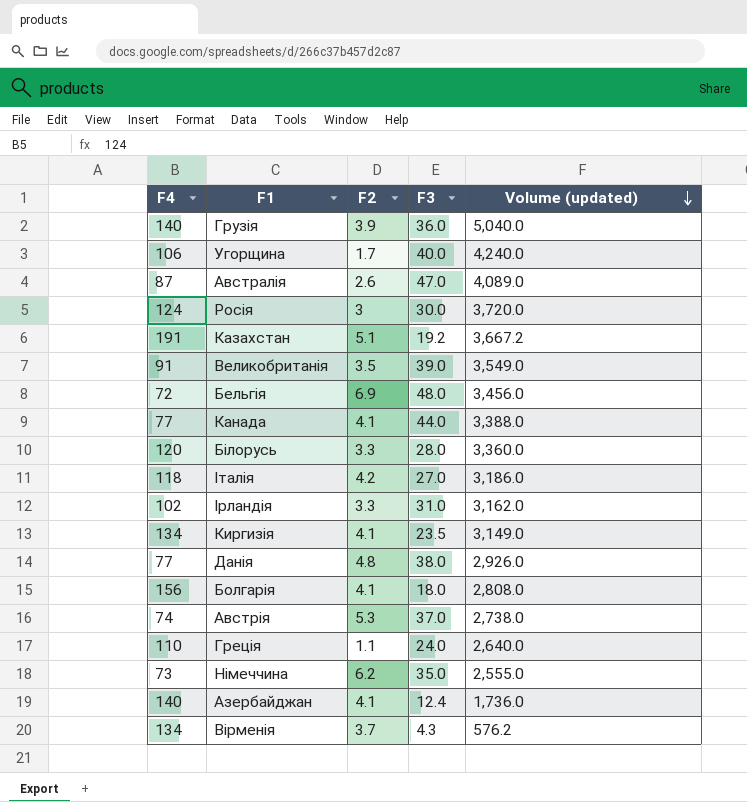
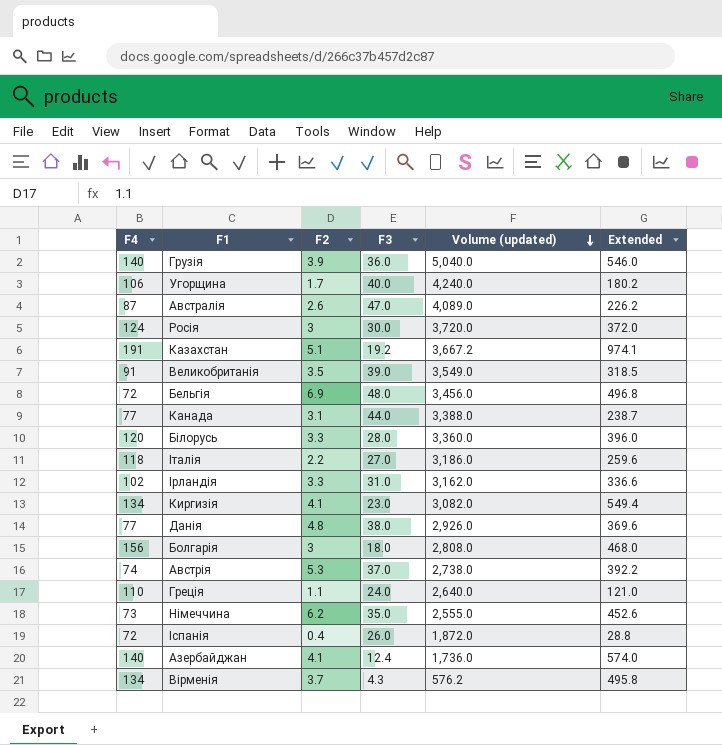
column Extended | formula: none -> [F4] * [F2]
Канада | F2: 4.1 -> 3.1
Італія | F2: 4.2 -> 2.2
Киргизія | F3: 23.5 -> 23.0
Киргизія | Volume (updated): 3,149.0 -> 3,082.0
Болгарія | F2: 4.1 -> 3
row Іспанія: none -> 72 | 0.4 | 26.0 | 1,872.0 | 28.8

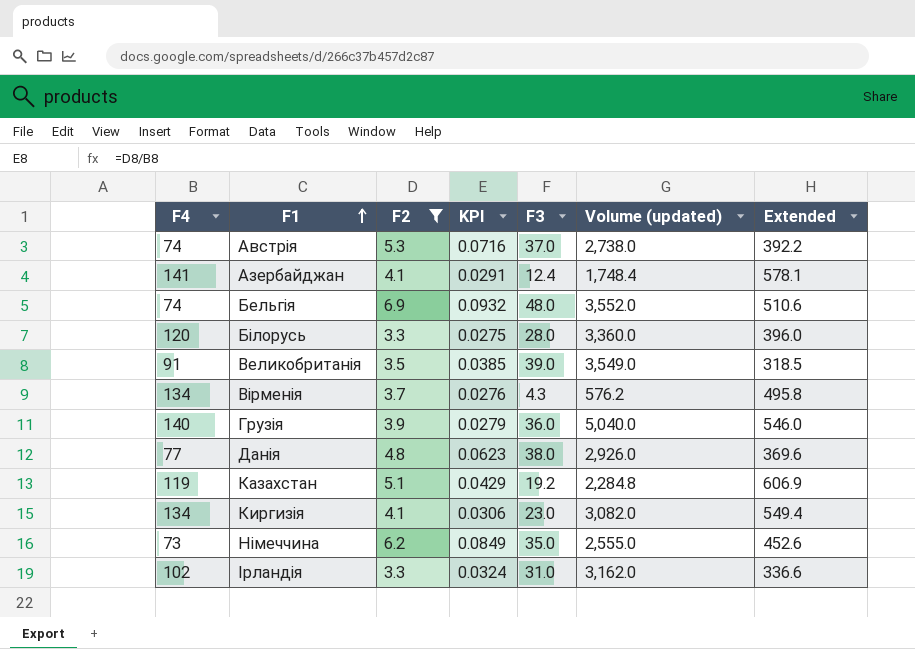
filter: none -> F2 >= 3.3
row order: Volume (updated) descending -> F1 ascending
column KPI | formula: none -> [F2] / [F4]
Азербайджан | F4: 140 -> 141
Азербайджан | Volume (updated): 1,736.0 -> 1,748.4
Азербайджан | Extended: 574.0 -> 578.1
Бельгія | F4: 72 -> 74
Бельгія | Volume (updated): 3,456.0 -> 3,552.0
Бельгія | Extended: 496.8 -> 510.6
Казахстан | F4: 191 -> 119
Казахстан | Volume (updated): 3,667.2 -> 2,284.8
Казахстан | Extended: 974.1 -> 606.9

